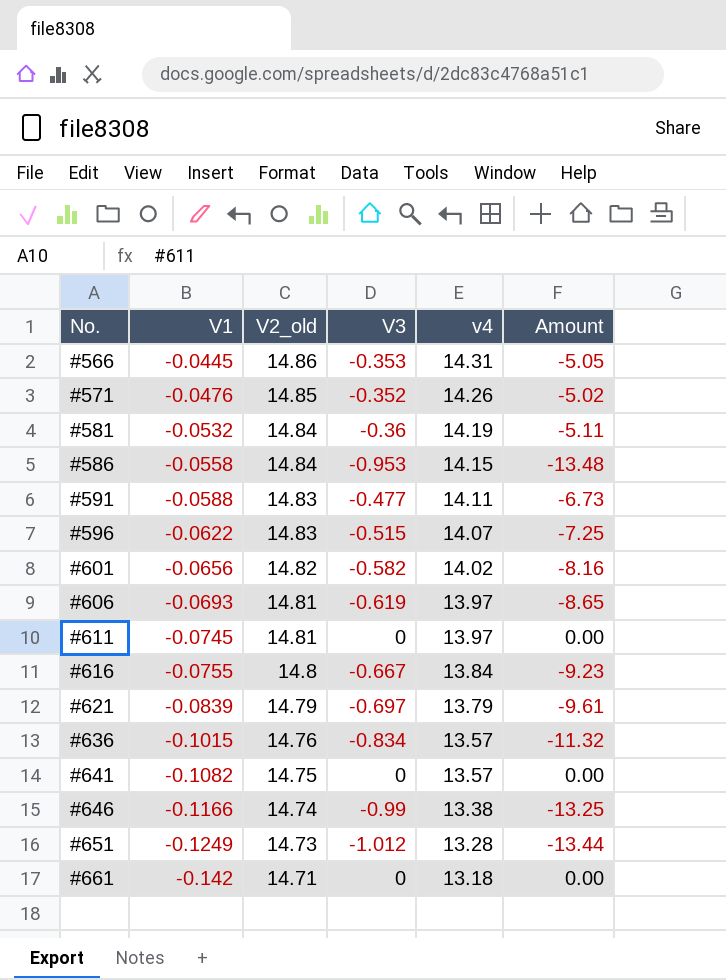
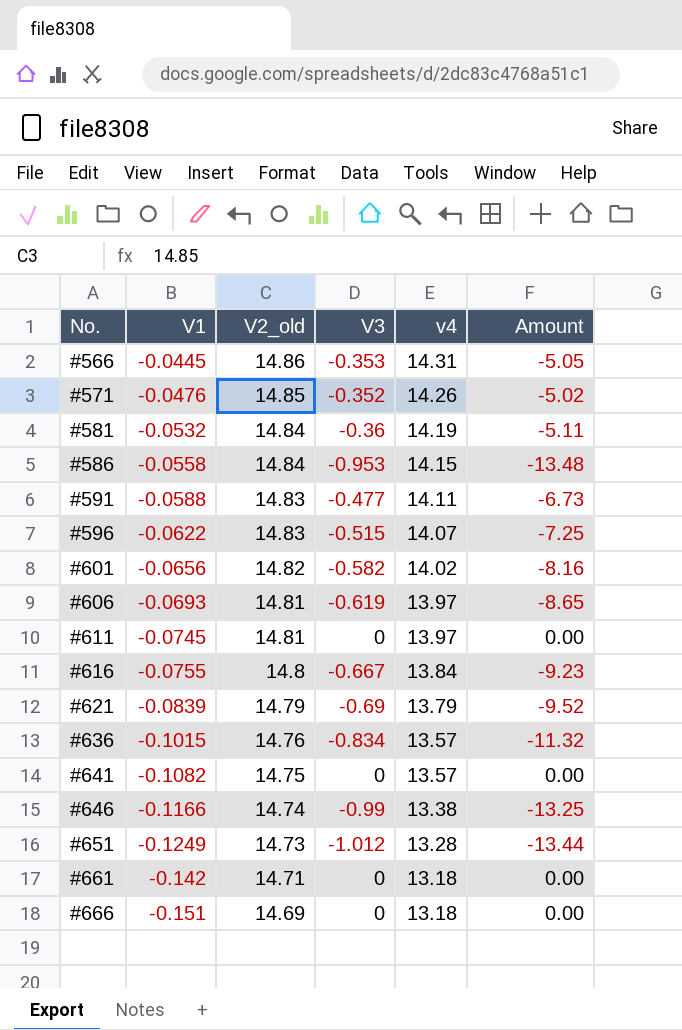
#621 | V3: -0.697 -> -0.69
#621 | Amount: -9.61 -> -9.52
row #666: none -> -0.151 | 14.69 | 0 | 13.18 | 0.00

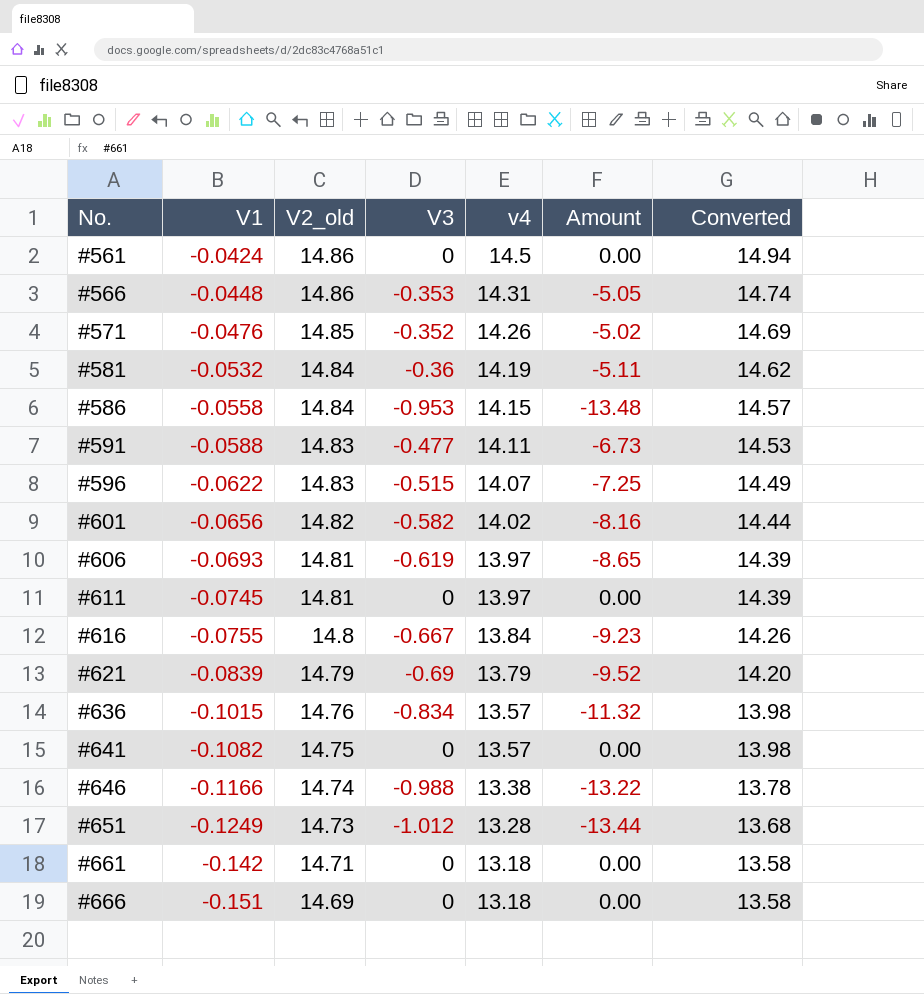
column Converted | formula: none -> [v4] * 1.03
row #561: none -> -0.0424 | 14.86 | 0 | 14.5 | 0.00 | 14.94
#566 | V1: -0.0445 -> -0.0448
#646 | V3: -0.99 -> -0.988
#646 | Amount: -13.25 -> -13.22

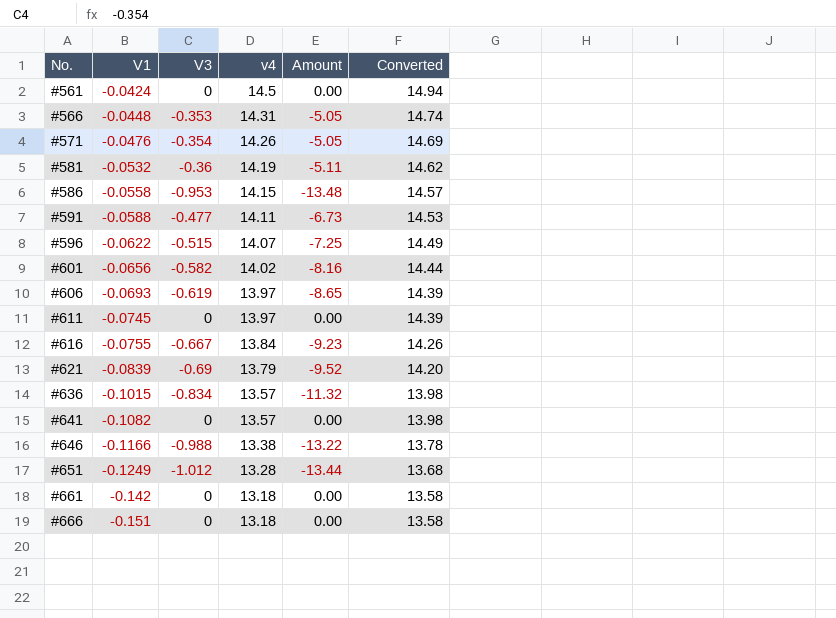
column V2_old | position: 3 -> none
#571 | V3: -0.352 -> -0.354
#571 | Amount: -5.02 -> -5.05

